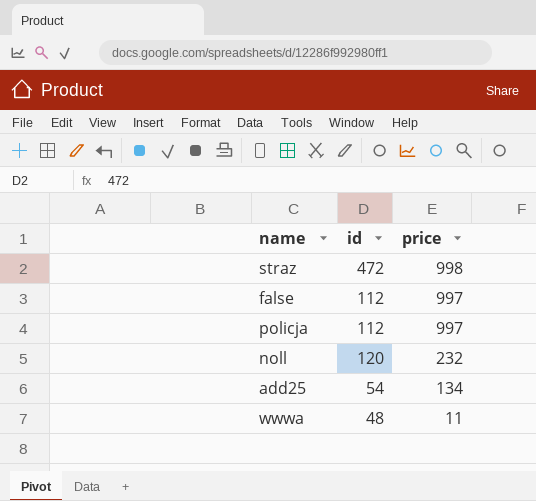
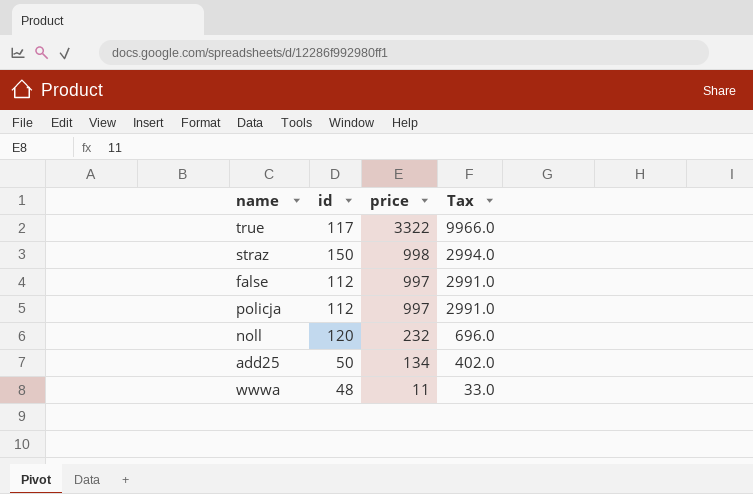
column Tax | formula: none -> [price] * 3
row true: none -> 117 | 3322 | 9966.0
straz | id: 472 -> 150
add25 | id: 54 -> 50

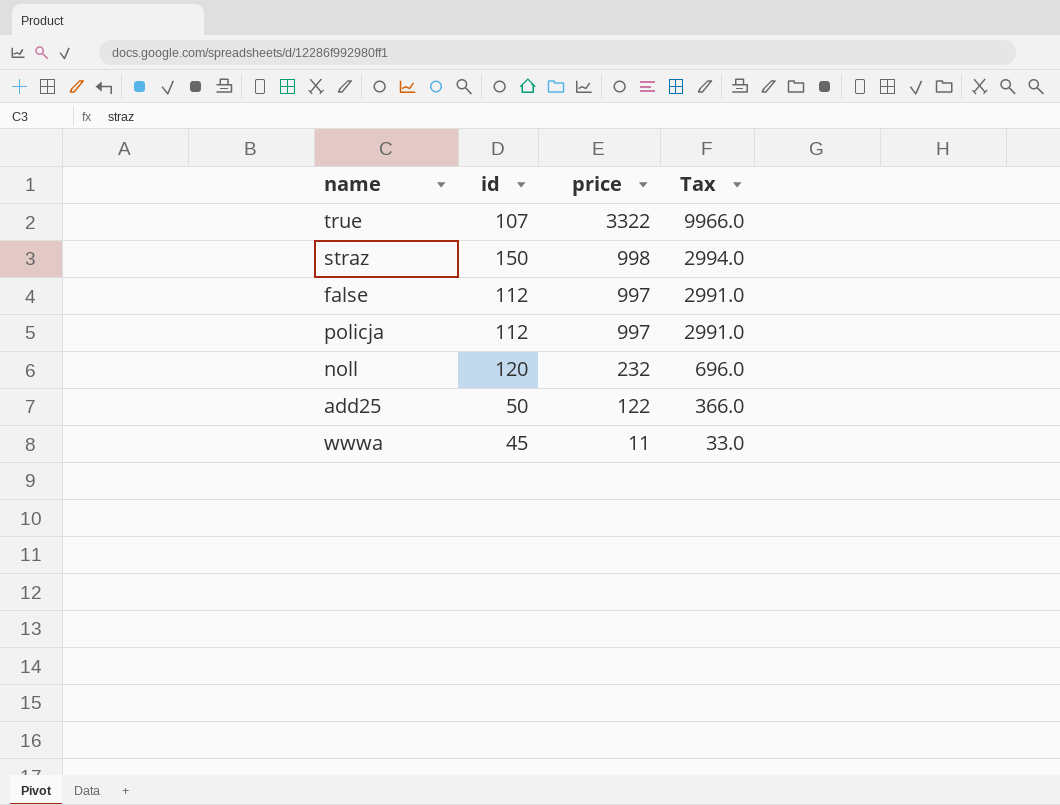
true | id: 117 -> 107
add25 | price: 134 -> 122
add25 | Tax: 402.0 -> 366.0
wwwa | id: 48 -> 45

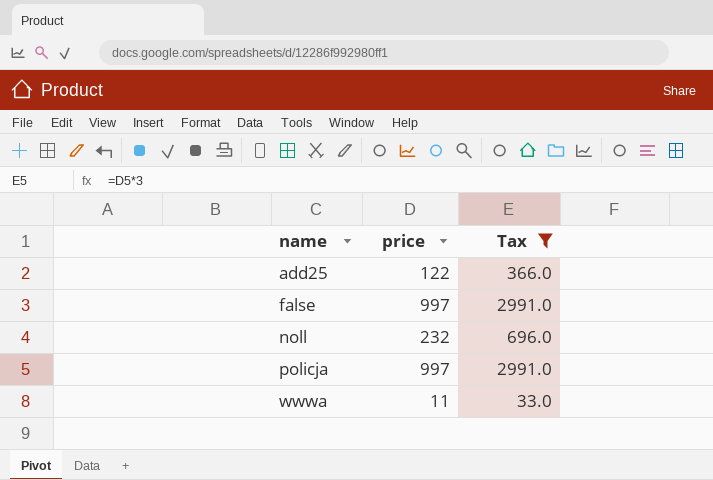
filter: none -> Tax <= 2991.0
row order: price descending -> name ascending
column id | position: 2 -> none

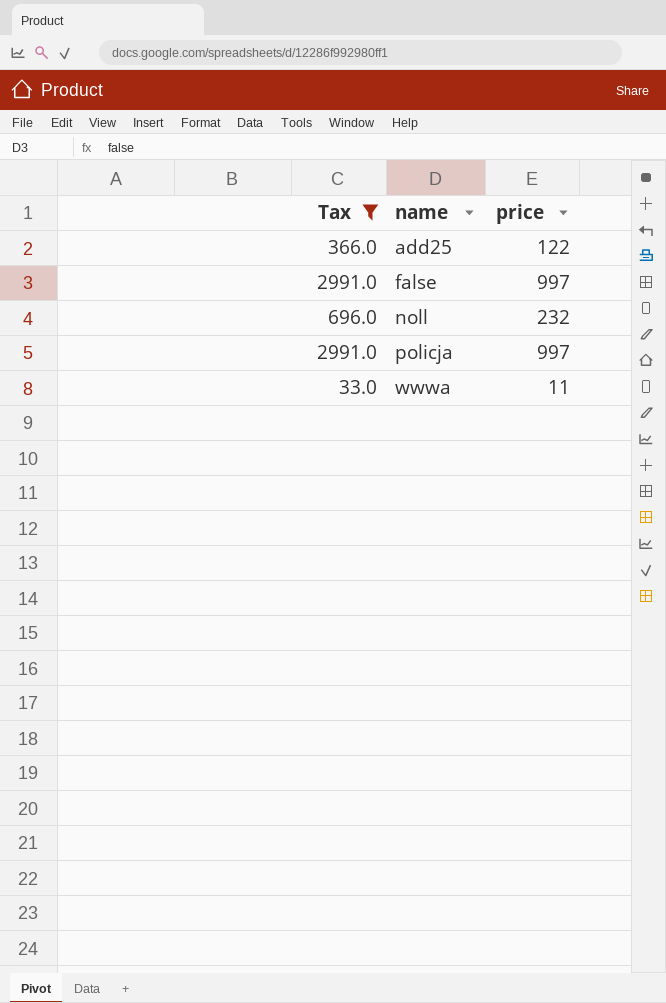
column Tax | position: 3 -> 1

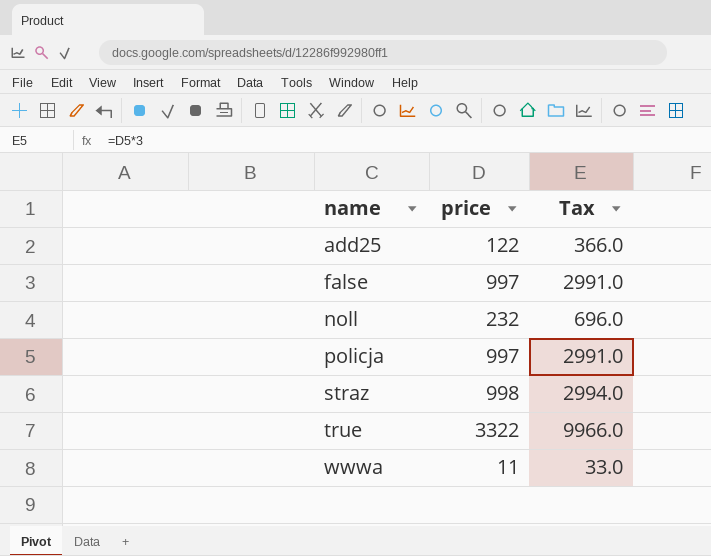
filter: Tax <= 2991.0 -> none
column Tax | position: 1 -> 3

